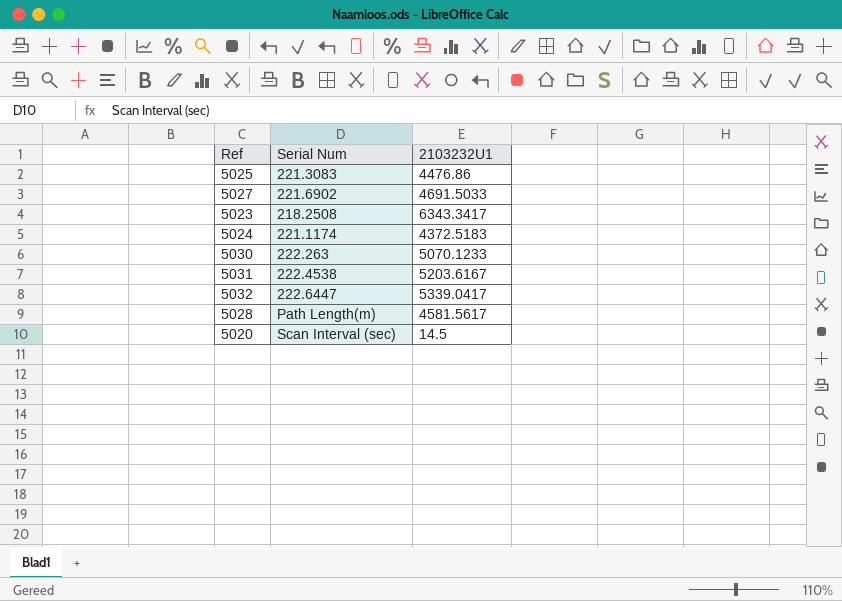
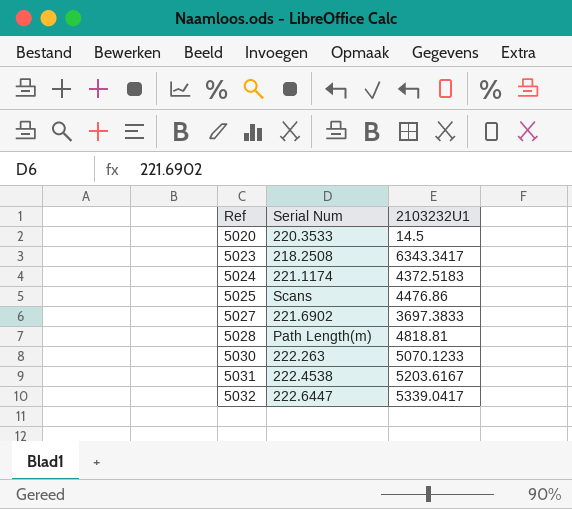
row order: none -> Ref ascending
5020 | Serial Num: Scan Interval (sec) -> 220.3533
5025 | Serial Num: 221.3083 -> Scans
5027 | 2103232U1: 4691.5033 -> 3697.3833
5028 | 2103232U1: 4581.5617 -> 4818.81

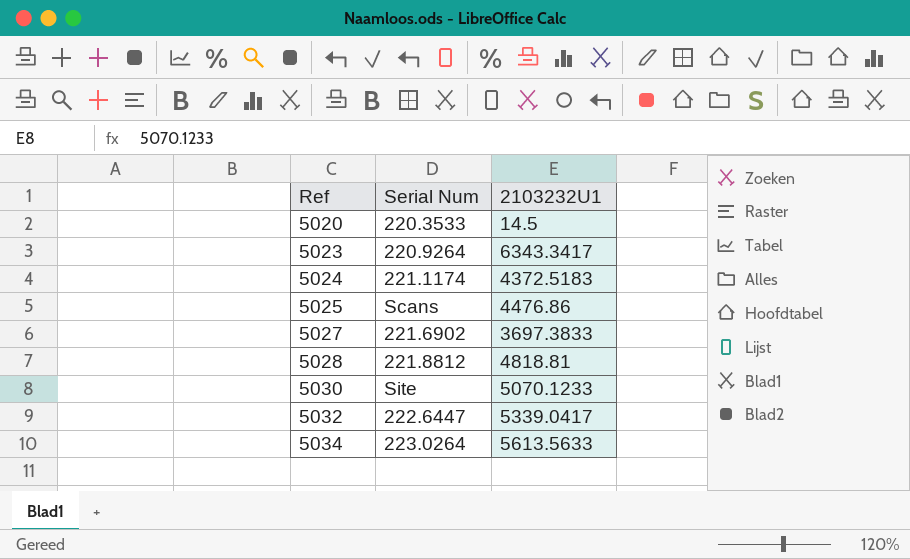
row 5031: 222.4538 | 5203.6167 -> none
5023 | Serial Num: 218.2508 -> 220.9264
5028 | Serial Num: Path Length(m) -> 221.8812
5030 | Serial Num: 222.263 -> Site
row 5034: none -> 223.0264 | 5613.5633

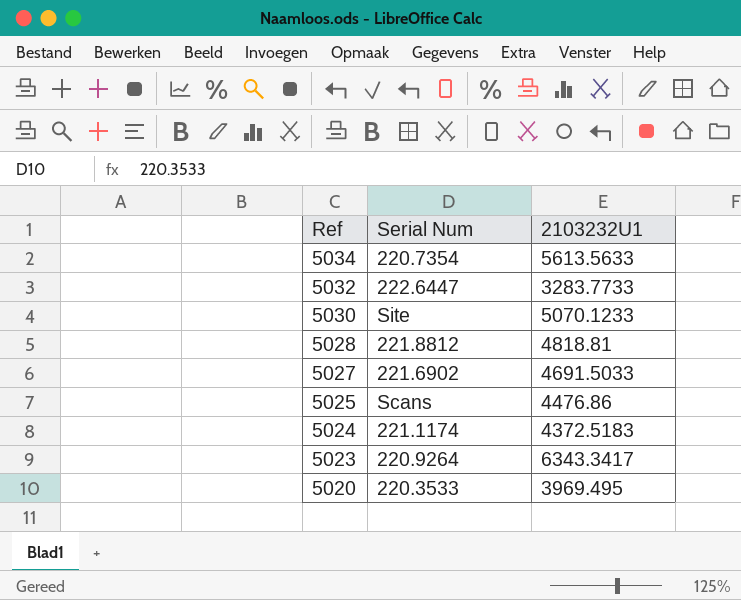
row order: Ref ascending -> Ref descending
5034 | Serial Num: 223.0264 -> 220.7354
5032 | 2103232U1: 5339.0417 -> 3283.7733
5027 | 2103232U1: 3697.3833 -> 4691.5033
5020 | 2103232U1: 14.5 -> 3969.495

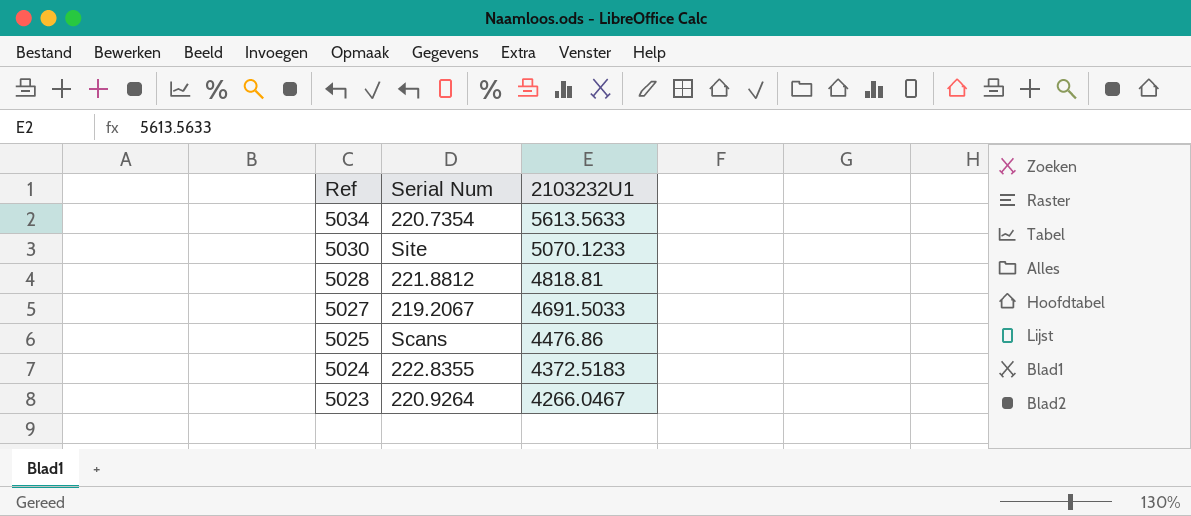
row 5032: 222.6447 | 3283.7733 -> none
row 5020: 220.3533 | 3969.495 -> none
5027 | Serial Num: 221.6902 -> 219.2067
5024 | Serial Num: 221.1174 -> 222.8355
5023 | 2103232U1: 6343.3417 -> 4266.0467

